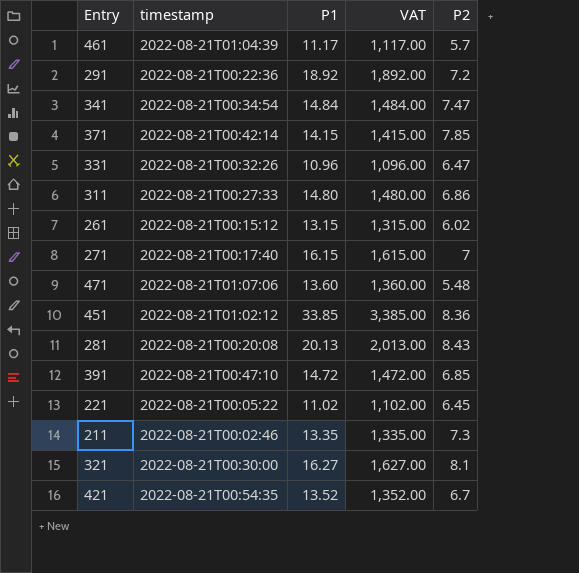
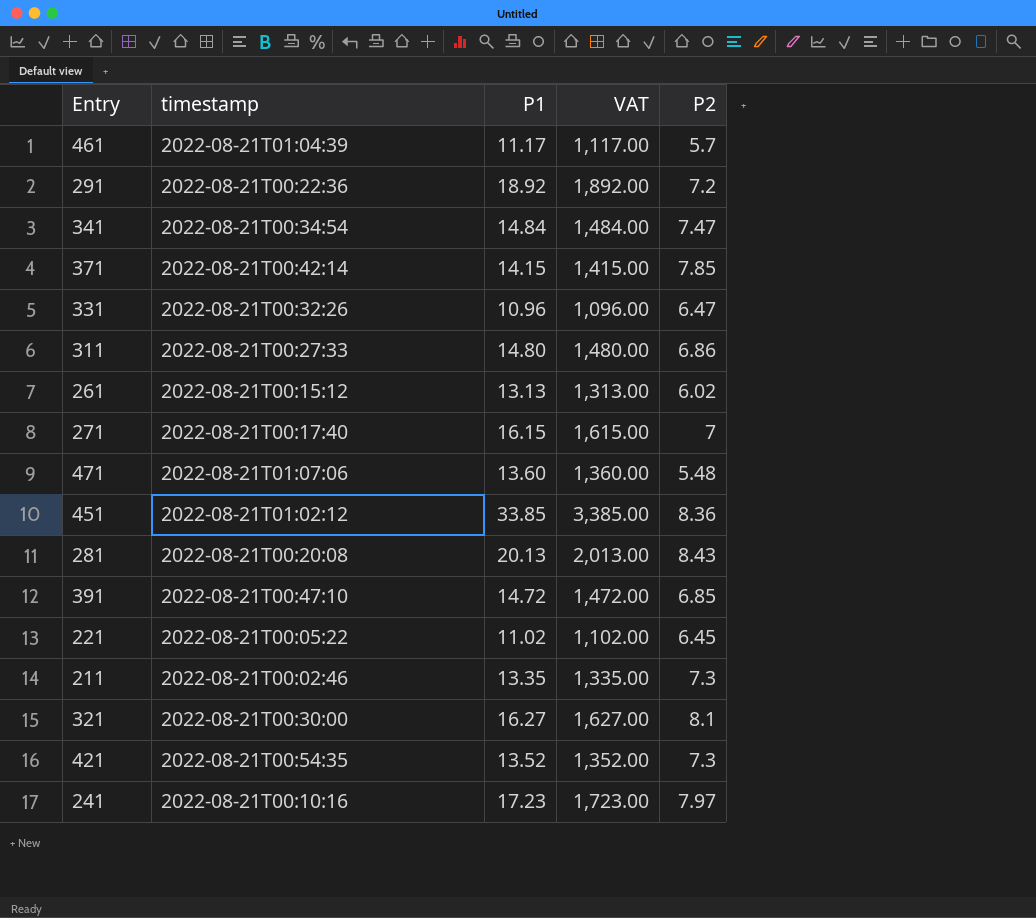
261 | P1: 13.15 -> 13.13
261 | VAT: 1,315.00 -> 1,313.00
421 | P2: 6.7 -> 7.3
row 241: none -> 2022-08-21T00:10:16 | 17.23 | 1,723.00 | 7.97

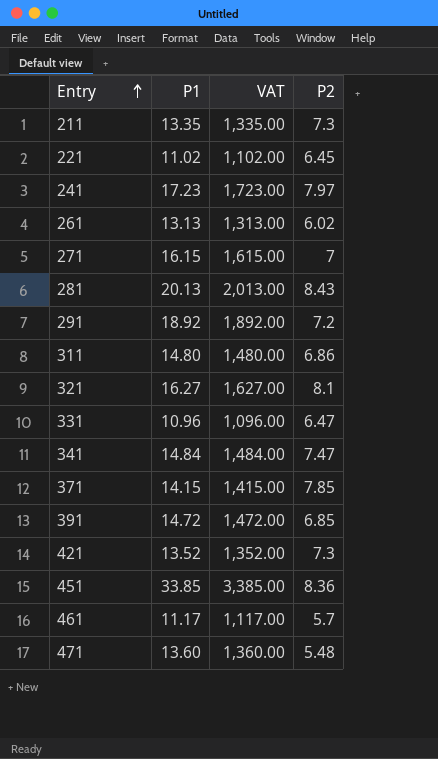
row order: none -> Entry ascending
column timestamp | position: 2 -> none

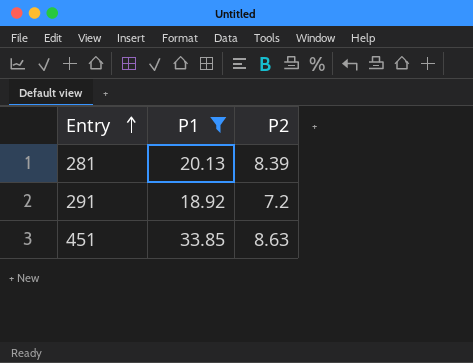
filter: none -> P1 >= 18.92
column VAT | formula: [P1] * 100 -> none
281 | P2: 8.43 -> 8.39
451 | P2: 8.36 -> 8.63

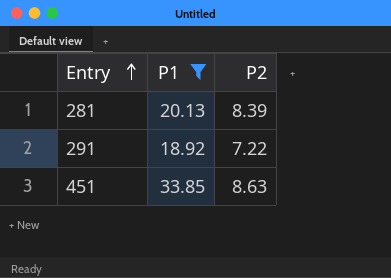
291 | P2: 7.2 -> 7.22

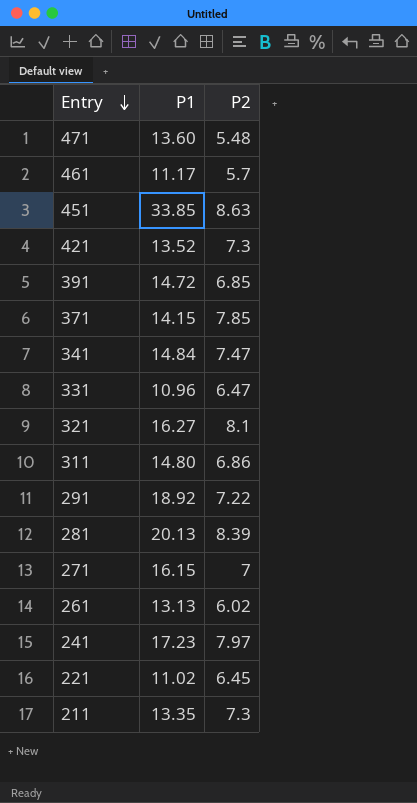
filter: P1 >= 18.92 -> none
row order: Entry ascending -> Entry descending

